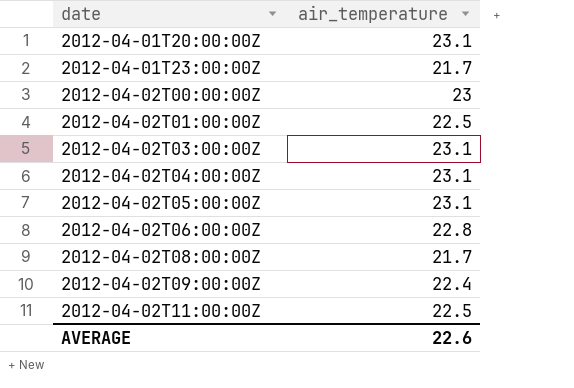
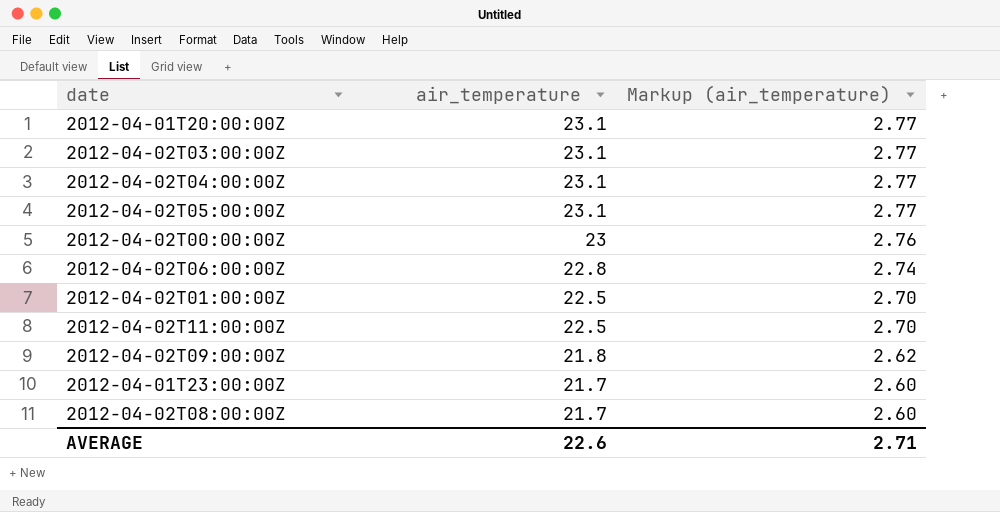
row order: date ascending -> air_temperature descending
column Markup (air_temperature) | formula: none -> [air_temperature] * 0.12
2012-04-02T09:00:00Z | air_temperature: 22.4 -> 21.8

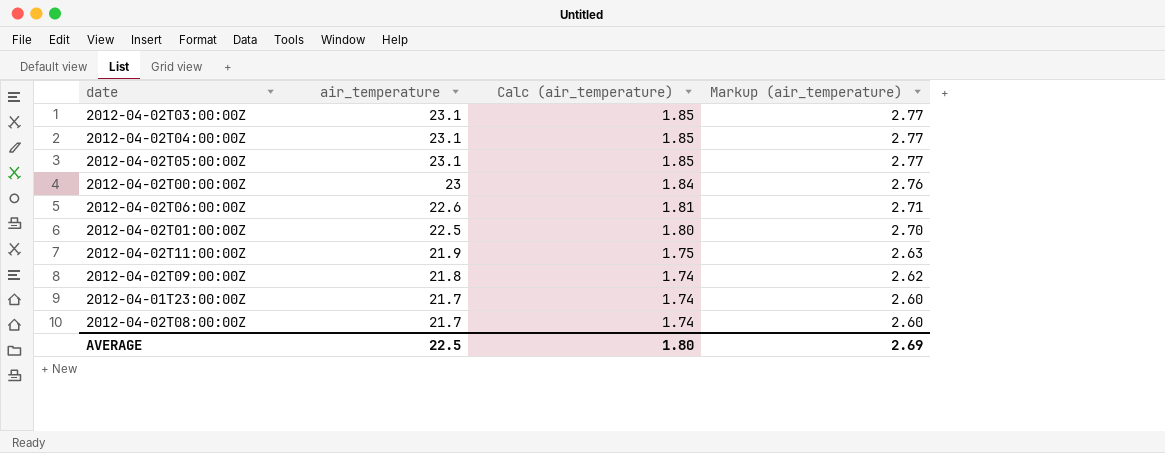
column Calc (air_temperature) | formula: none -> [air_temperature] * 0.08
row 2012-04-01T20:00:00Z: 23.1 | 2.77 -> none
2012-04-02T06:00:00Z | air_temperature: 22.8 -> 22.6
2012-04-02T06:00:00Z | Markup (air_temperature): 2.74 -> 2.71
2012-04-02T11:00:00Z | air_temperature: 22.5 -> 21.9
2012-04-02T11:00:00Z | Markup (air_temperature): 2.70 -> 2.63
AVERAGE | air_temperature: 22.6 -> 22.5
AVERAGE | Markup (air_temperature): 2.71 -> 2.69

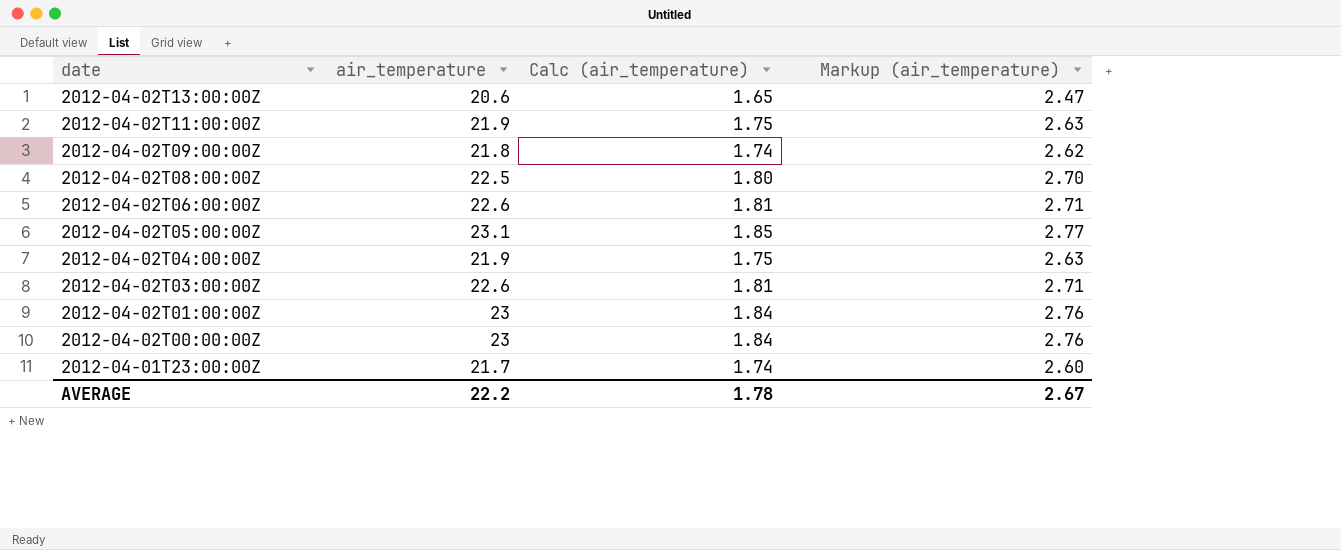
row order: air_temperature descending -> date descending
row 2012-04-02T13:00:00Z: none -> 20.6 | 1.65 | 2.47
2012-04-02T08:00:00Z | air_temperature: 21.7 -> 22.5
2012-04-02T08:00:00Z | Calc (air_temperature): 1.74 -> 1.80
2012-04-02T08:00:00Z | Markup (air_temperature): 2.60 -> 2.70
2012-04-02T04:00:00Z | air_temperature: 23.1 -> 21.9
2012-04-02T04:00:00Z | Calc (air_temperature): 1.85 -> 1.75
2012-04-02T04:00:00Z | Markup (air_temperature): 2.77 -> 2.63
2012-04-02T03:00:00Z | air_temperature: 23.1 -> 22.6
2012-04-02T03:00:00Z | Calc (air_temperature): 1.85 -> 1.81
2012-04-02T03:00:00Z | Markup (air_temperature): 2.77 -> 2.71
2012-04-02T01:00:00Z | air_temperature: 22.5 -> 23
2012-04-02T01:00:00Z | Calc (air_temperature): 1.80 -> 1.84
2012-04-02T01:00:00Z | Markup (air_temperature): 2.70 -> 2.76
AVERAGE | air_temperature: 22.5 -> 22.2
AVERAGE | Calc (air_temperature): 1.80 -> 1.78
AVERAGE | Markup (air_temperature): 2.69 -> 2.67

